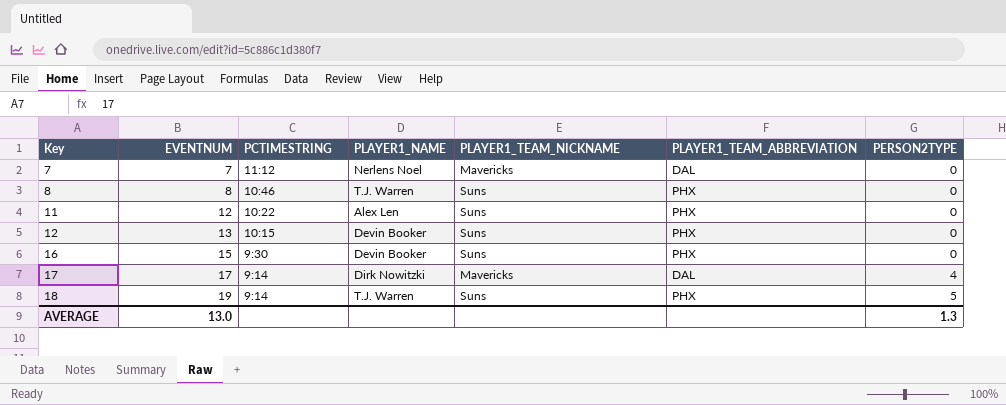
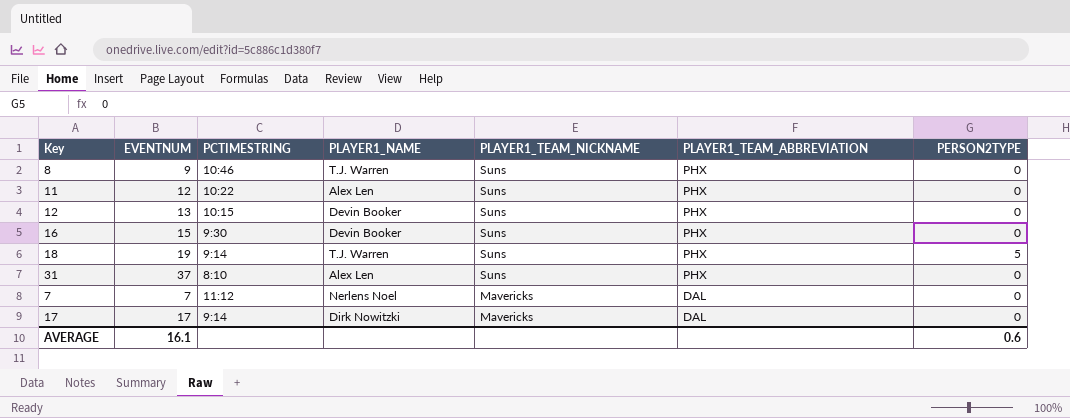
row order: Key ascending -> PLAYER1_TEAM_NICKNAME descending
8 | EVENTNUM: 8 -> 9
row 31: none -> 37 | 8:10 | Alex Len | Suns | PHX | 0
17 | PERSON2TYPE: 4 -> 0
AVERAGE | EVENTNUM: 13.0 -> 16.1
AVERAGE | PERSON2TYPE: 1.3 -> 0.6

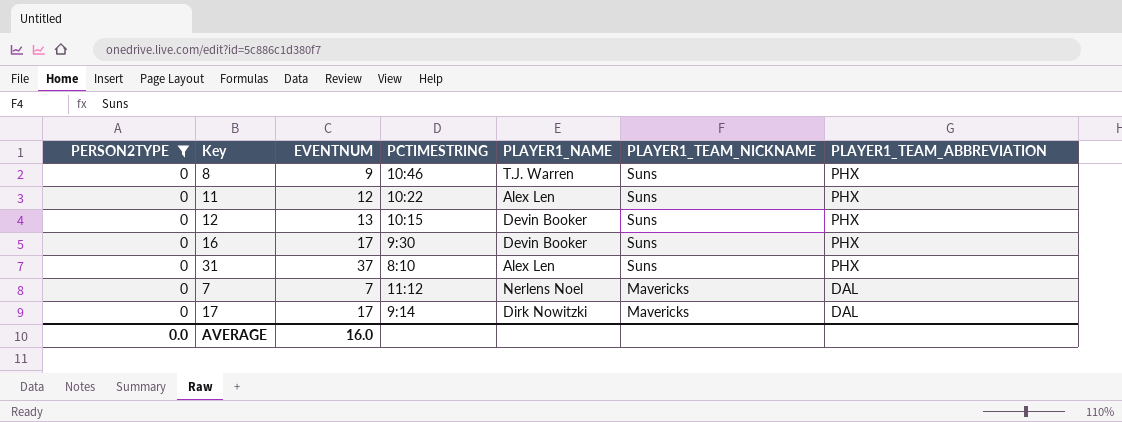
filter: none -> PERSON2TYPE = 0
column PERSON2TYPE | position: 7 -> 1
16 | EVENTNUM: 15 -> 17
AVERAGE | PERSON2TYPE: 0.6 -> 0.0
AVERAGE | EVENTNUM: 16.1 -> 16.0

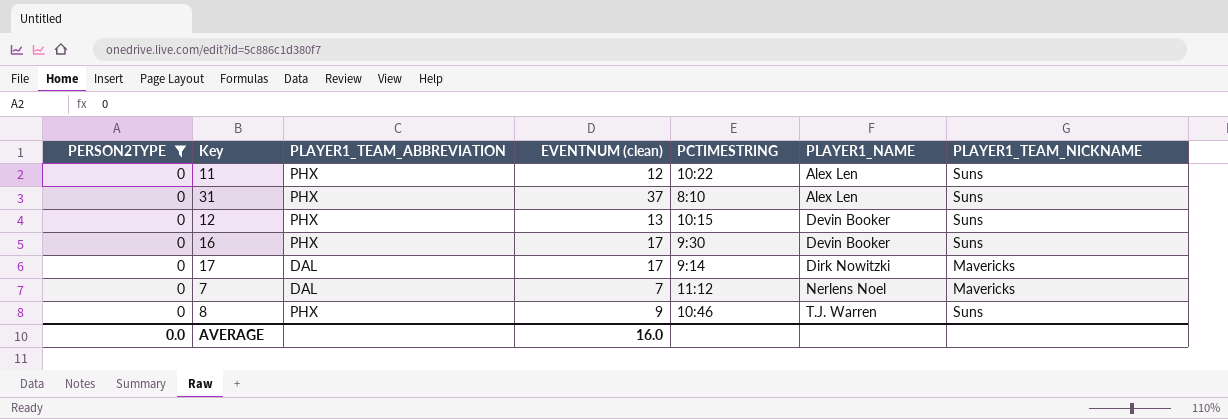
row order: PLAYER1_TEAM_NICKNAME descending -> PLAYER1_NAME ascending
column PLAYER1_TEAM_ABBREVIATION | position: 7 -> 3
column name: EVENTNUM -> EVENTNUM (clean)

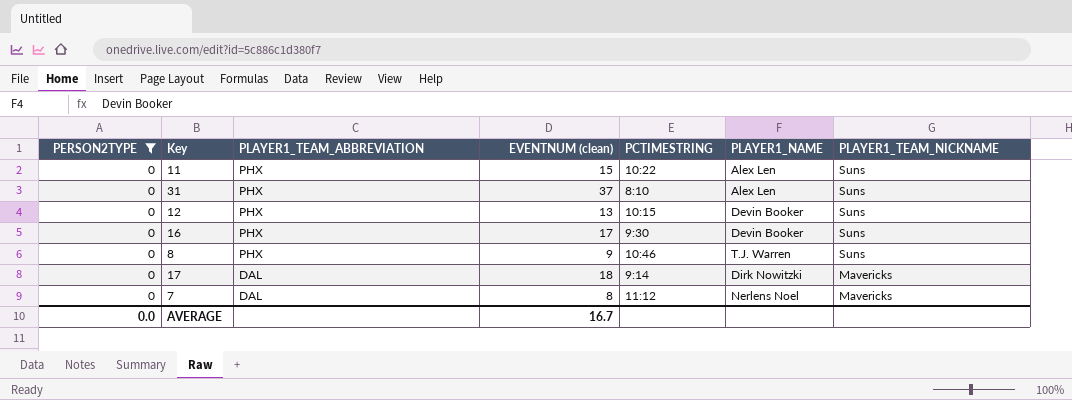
row order: PLAYER1_NAME ascending -> PLAYER1_TEAM_ABBREVIATION descending
11 | EVENTNUM (clean): 12 -> 15
17 | EVENTNUM (clean): 17 -> 18
7 | EVENTNUM (clean): 7 -> 8
AVERAGE | EVENTNUM (clean): 16.0 -> 16.7

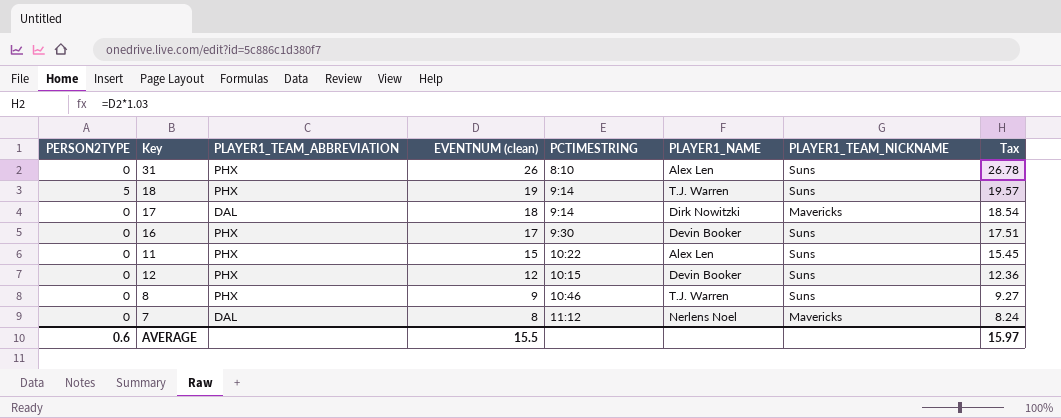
filter: PERSON2TYPE = 0 -> none
row order: PLAYER1_TEAM_ABBREVIATION descending -> EVENTNUM (clean) descending
column Tax | formula: none -> [EVENTNUM (clean)] * 1.03
31 | EVENTNUM (clean): 37 -> 26
12 | EVENTNUM (clean): 13 -> 12
AVERAGE | PERSON2TYPE: 0.0 -> 0.6
AVERAGE | EVENTNUM (clean): 16.7 -> 15.5

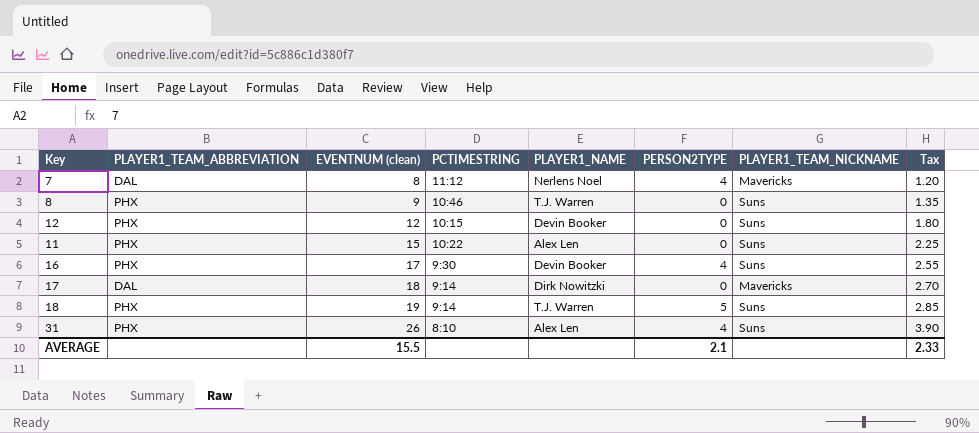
row order: EVENTNUM (clean) descending -> EVENTNUM (clean) ascending
column PERSON2TYPE | position: 1 -> 6
column Tax | formula: [EVENTNUM (clean)] * 1.03 -> [EVENTNUM (clean)] * 0.15
7 | PERSON2TYPE: 0 -> 4
16 | PERSON2TYPE: 0 -> 4
31 | PERSON2TYPE: 0 -> 4
AVERAGE | PERSON2TYPE: 0.6 -> 2.1
AVERAGE | Tax: 15.97 -> 2.33

